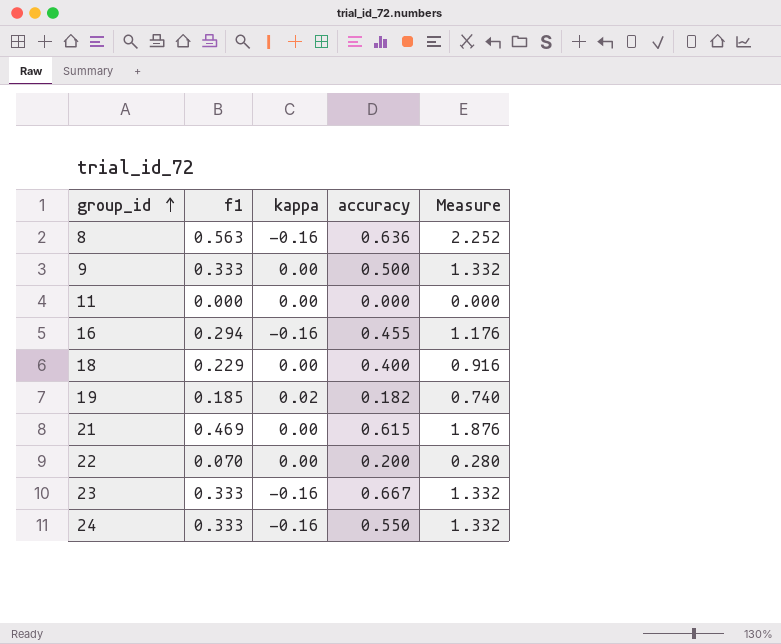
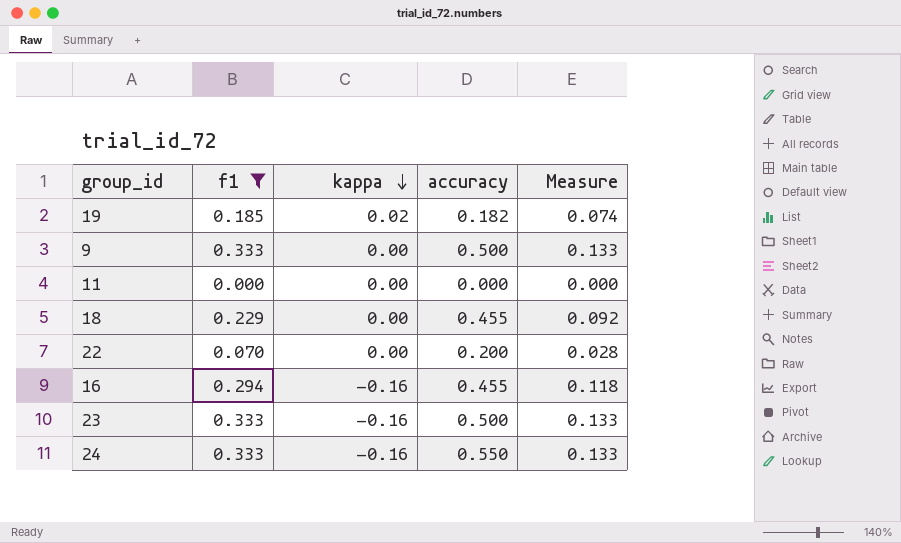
filter: none -> f1 <= 0.333
row order: group_id ascending -> kappa descending
column Measure | formula: [f1] * 4 -> [f1] * 0.4
18 | accuracy: 0.400 -> 0.455
23 | accuracy: 0.667 -> 0.500

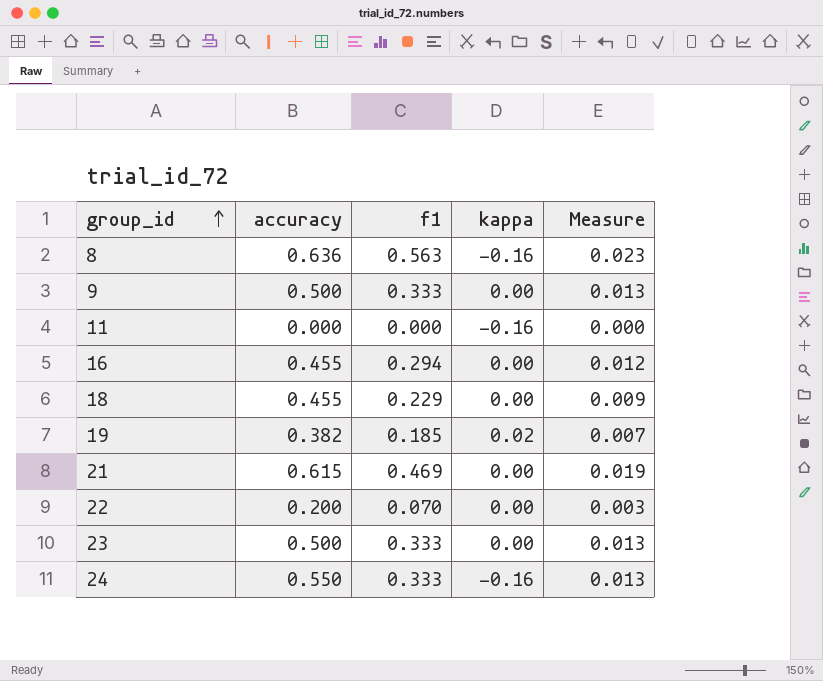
filter: f1 <= 0.333 -> none
row order: kappa descending -> group_id ascending
column accuracy | position: 4 -> 2
column Measure | formula: [f1] * 0.4 -> [f1] * 0.04
11 | kappa: 0.00 -> -0.16
16 | kappa: -0.16 -> 0.00
19 | accuracy: 0.182 -> 0.382
23 | kappa: -0.16 -> 0.00

